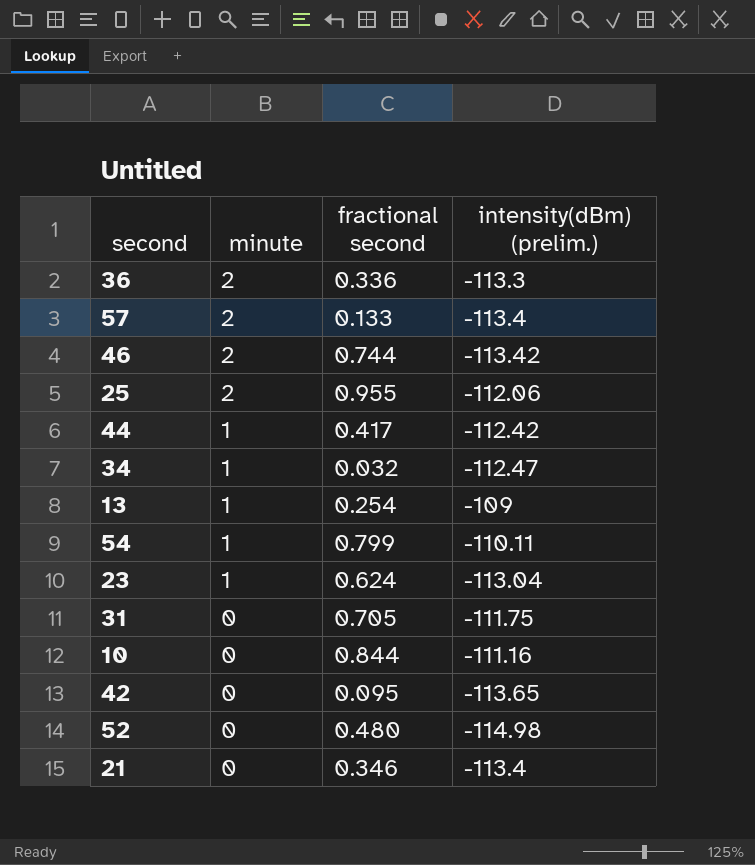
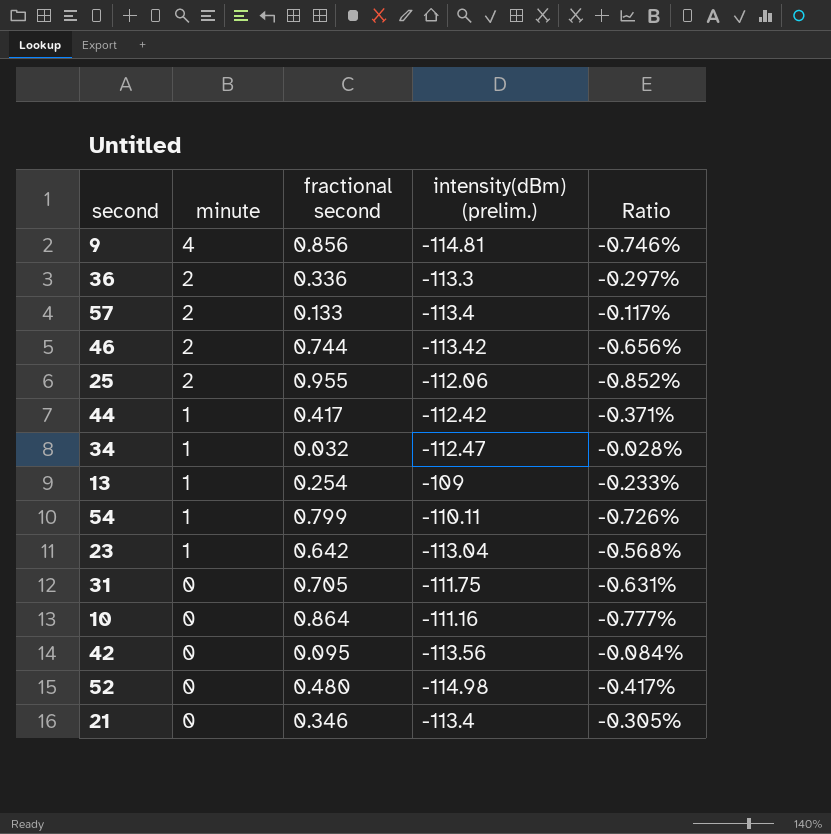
column Ratio | formula: none -> [fractional second] / [intensity(dBm) (prelim.)]
row 9: none -> 4 | 0.856 | -114.81 | -0.746%
23 | fractional second: 0.624 -> 0.642
10 | fractional second: 0.844 -> 0.864
42 | intensity(dBm) (prelim.): -113.65 -> -113.56

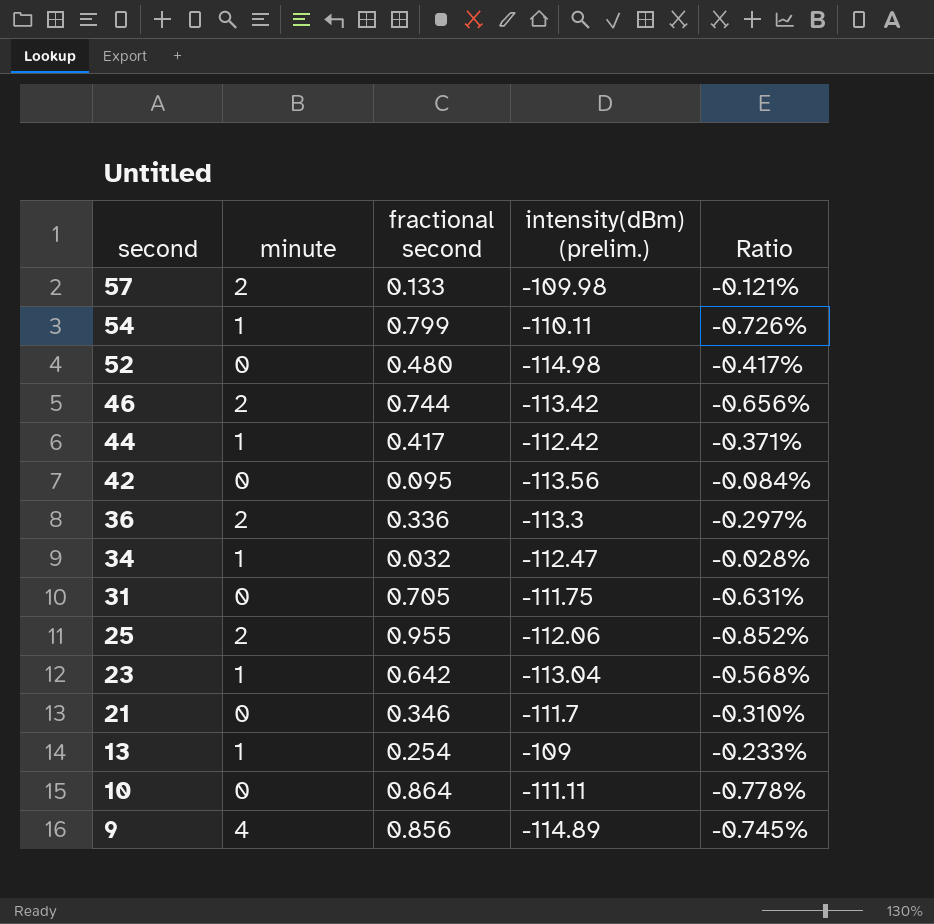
row order: minute descending -> second descending
57 | intensity(dBm) (prelim.): -113.4 -> -109.98
57 | Ratio: -0.117% -> -0.121%
21 | intensity(dBm) (prelim.): -113.4 -> -111.7
21 | Ratio: -0.305% -> -0.310%
10 | intensity(dBm) (prelim.): -111.16 -> -111.11
10 | Ratio: -0.777% -> -0.778%
9 | intensity(dBm) (prelim.): -114.81 -> -114.89
9 | Ratio: -0.746% -> -0.745%

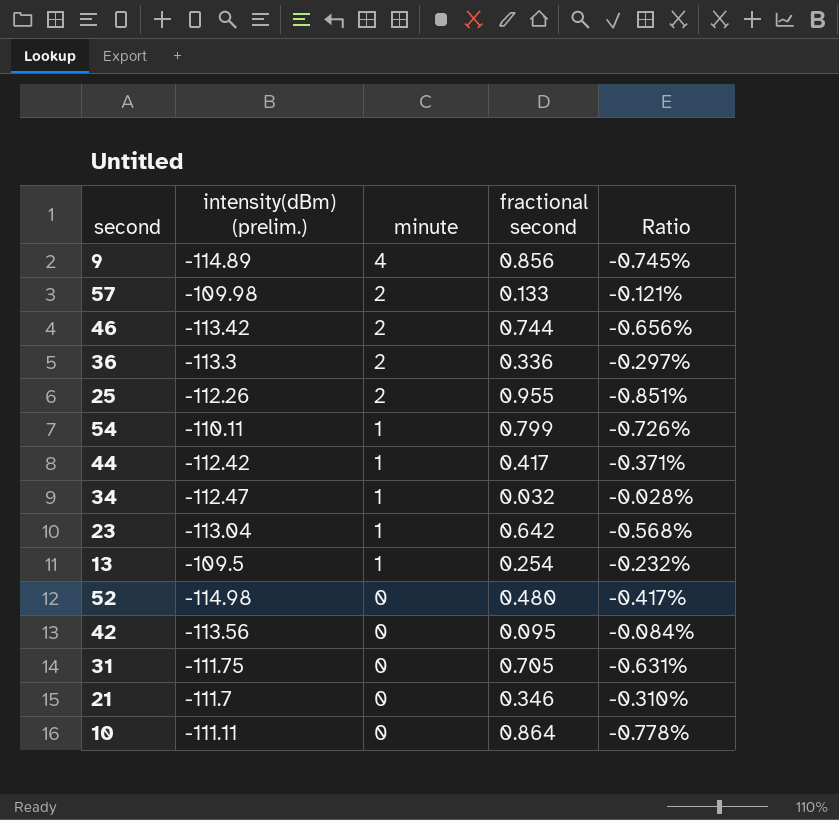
row order: second descending -> minute descending
column intensity(dBm) (prelim.) | position: 4 -> 2
25 | intensity(dBm) (prelim.): -112.06 -> -112.26
25 | Ratio: -0.852% -> -0.851%
13 | intensity(dBm) (prelim.): -109 -> -109.5
13 | Ratio: -0.233% -> -0.232%

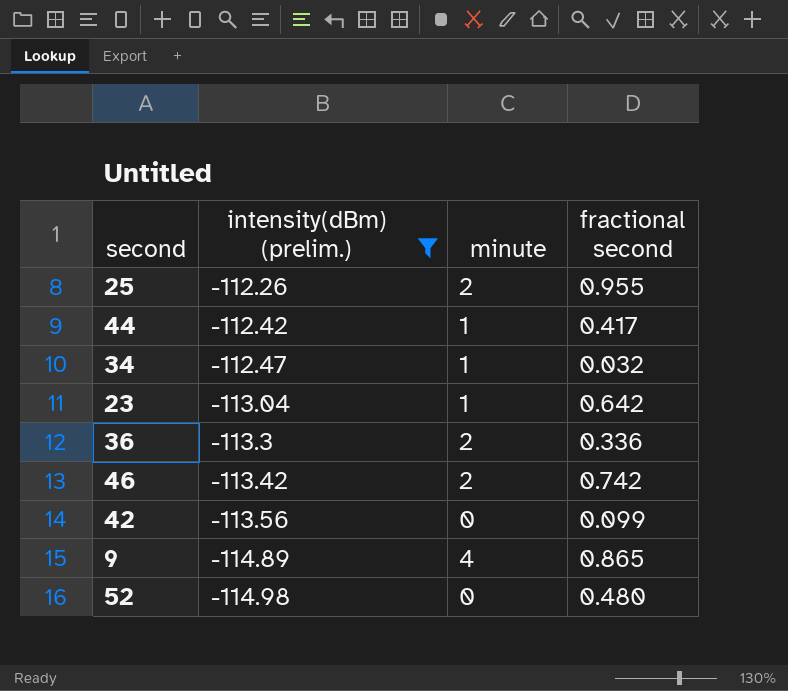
filter: none -> intensity(dBm) (prelim.) <= -112.26
row order: minute descending -> intensity(dBm) (prelim.) descending
column Ratio | formula: [fractional second] / [intensity(dBm) (prelim.)] -> none
46 | fractional second: 0.744 -> 0.742
42 | fractional second: 0.095 -> 0.099
9 | fractional second: 0.856 -> 0.865

